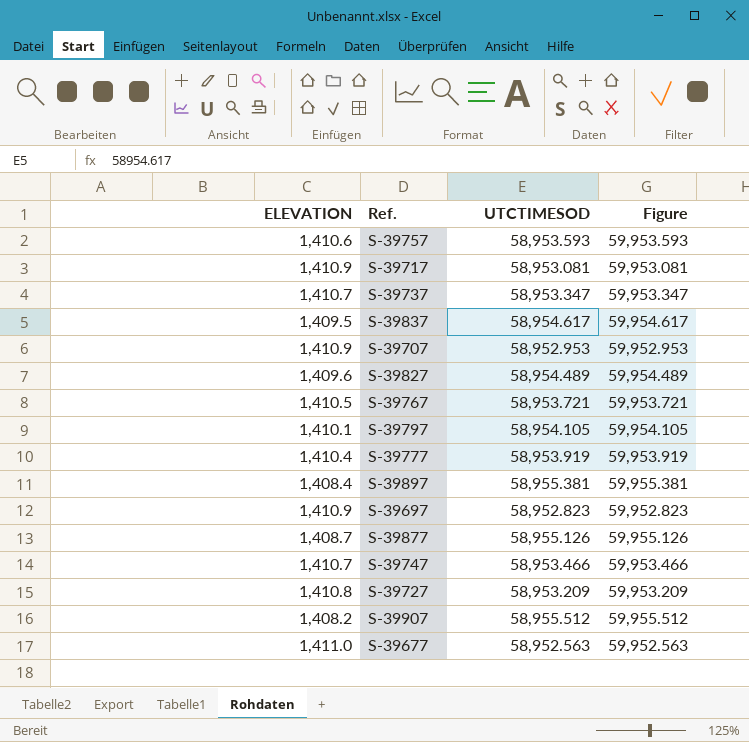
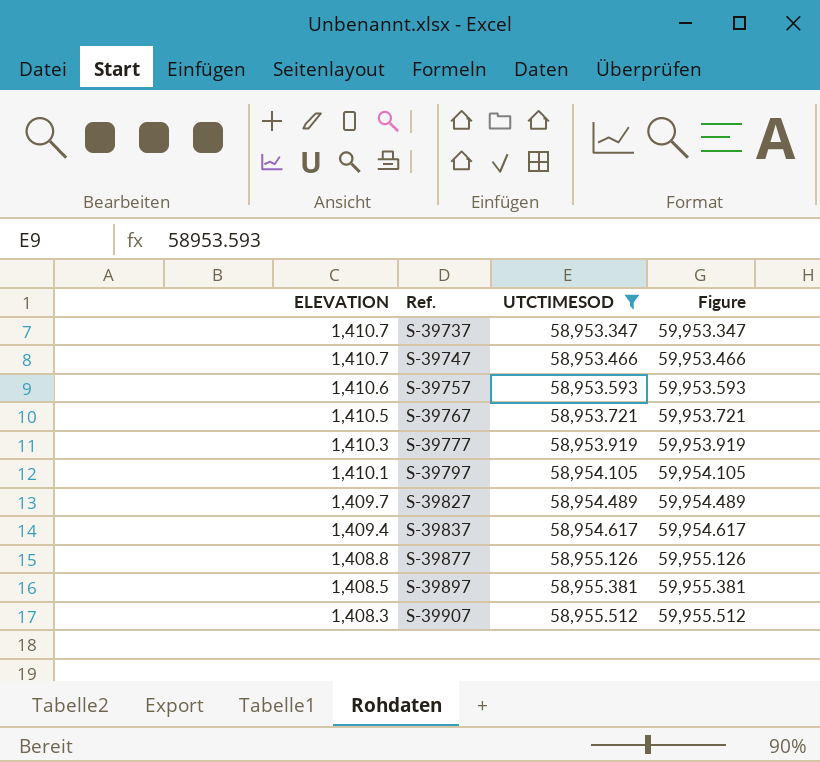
filter: none -> UTCTIMESOD >= 58,953.347
row order: none -> ELEVATION descending
S-39777 | ELEVATION: 1,410.4 -> 1,410.3
S-39827 | ELEVATION: 1,409.6 -> 1,409.7
S-39837 | ELEVATION: 1,409.5 -> 1,409.4
S-39877 | ELEVATION: 1,408.7 -> 1,408.8
S-39897 | ELEVATION: 1,408.4 -> 1,408.5
S-39907 | ELEVATION: 1,408.2 -> 1,408.3

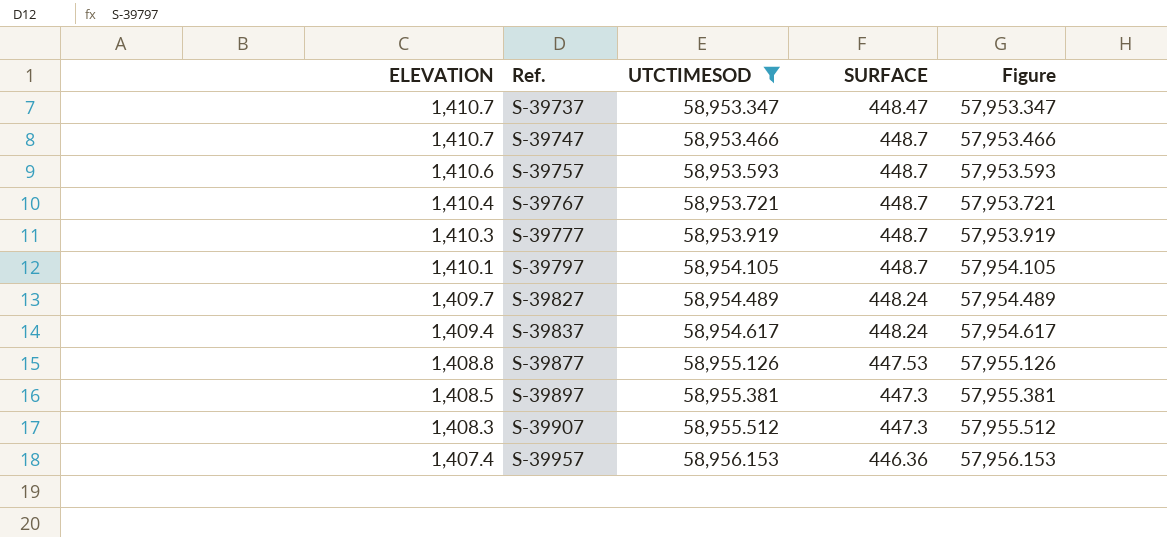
column SURFACE | position: none -> 4
column Figure | formula: [UTCTIMESOD] + 1000 -> [UTCTIMESOD] - 1000
S-39767 | ELEVATION: 1,410.5 -> 1,410.4
row S-39957: none -> 1,407.4 | 58,956.153 | 446.36 | 57,956.153

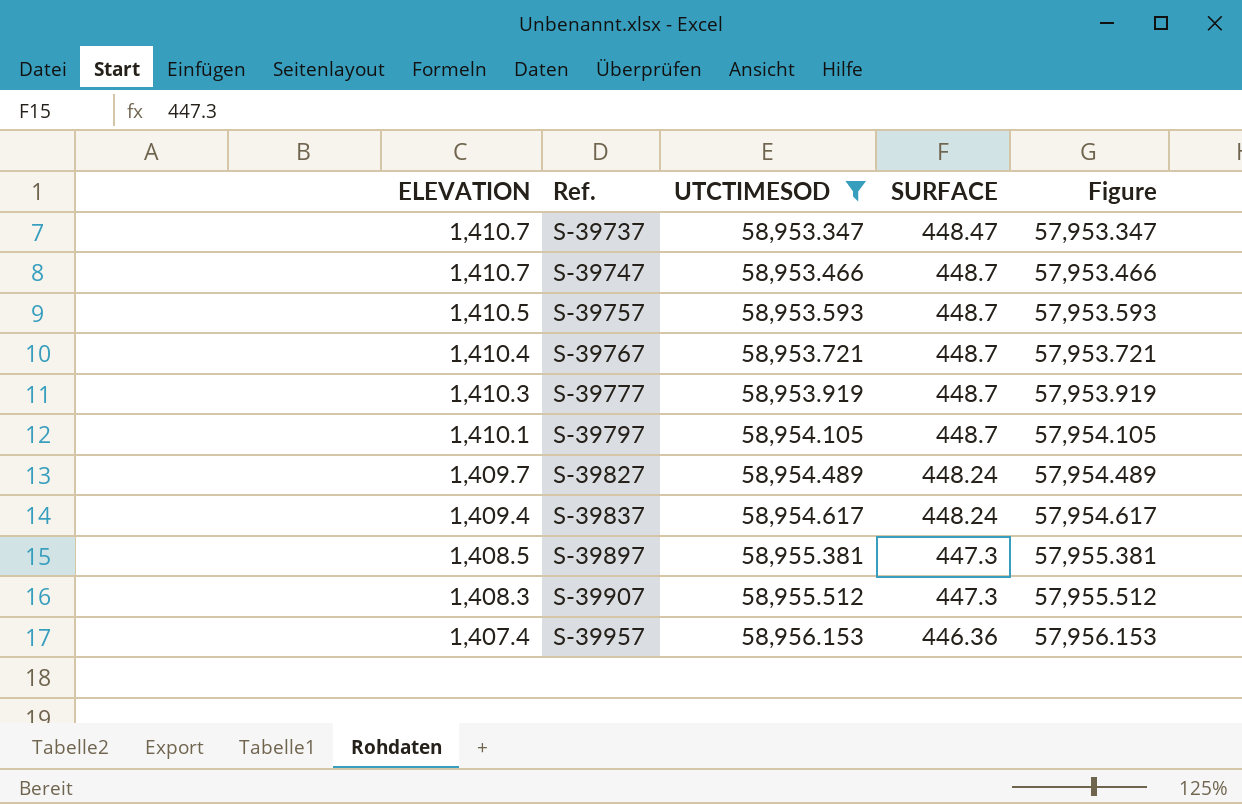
row S-39877: 1,408.8 | 58,955.126 | 447.53 | 57,955.126 -> none
S-39757 | ELEVATION: 1,410.6 -> 1,410.5

